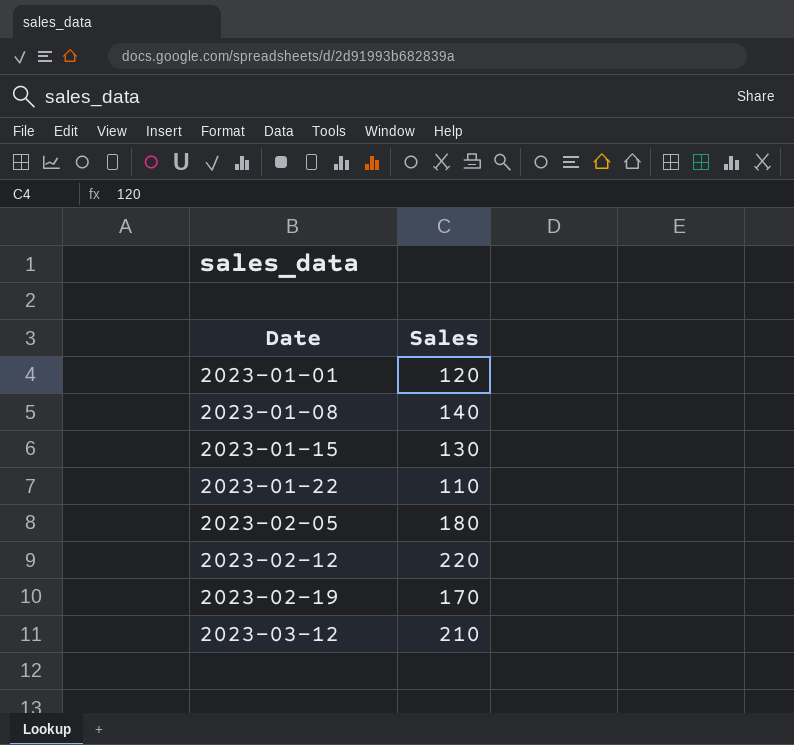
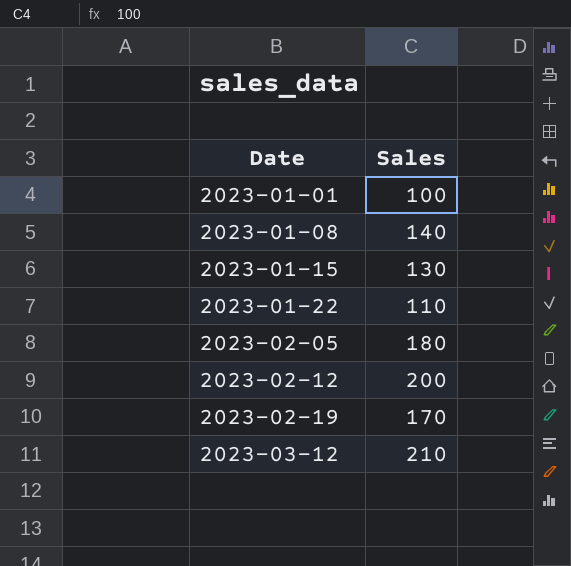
2023-01-01 | Sales: 120 -> 100
2023-02-12 | Sales: 220 -> 200

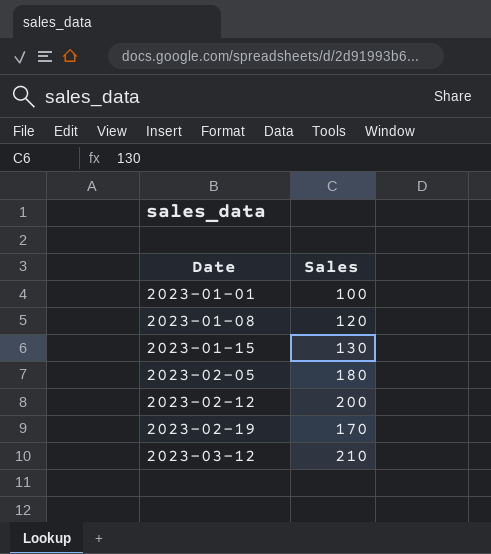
row 2023-01-22: 110 -> none
2023-01-08 | Sales: 140 -> 120

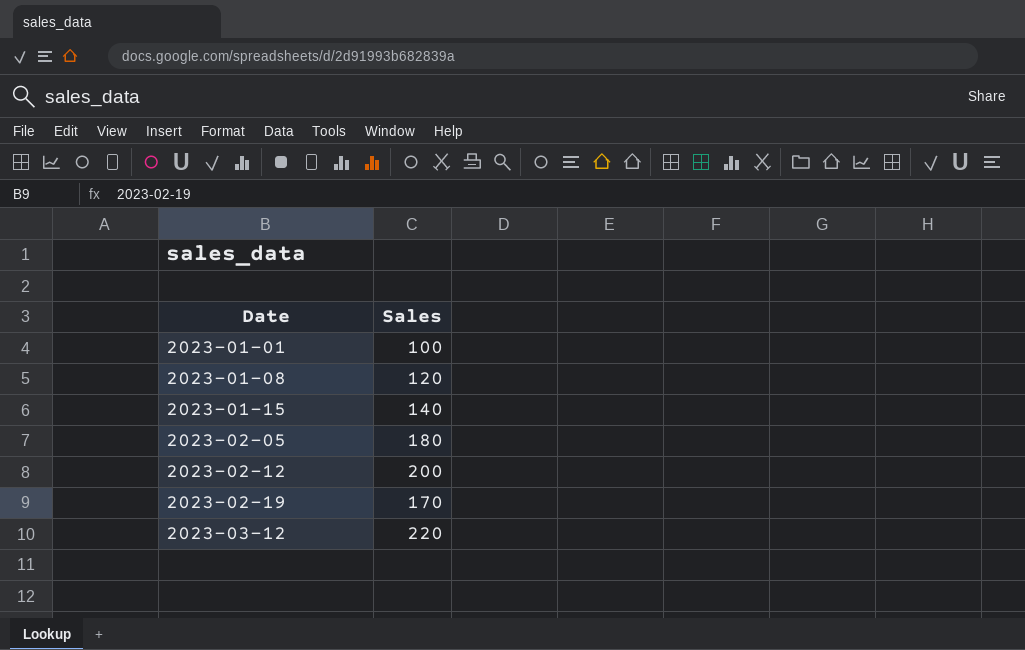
2023-01-15 | Sales: 130 -> 140
2023-03-12 | Sales: 210 -> 220

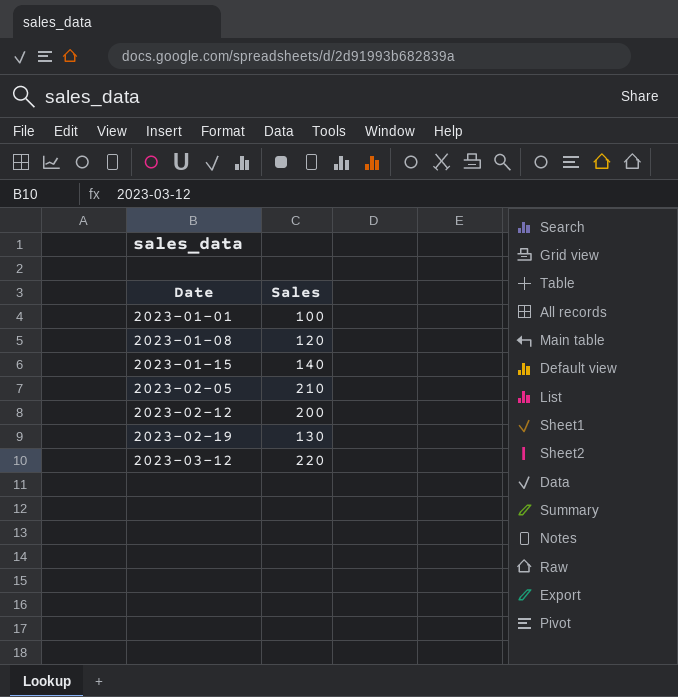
2023-02-05 | Sales: 180 -> 210
2023-02-19 | Sales: 170 -> 130

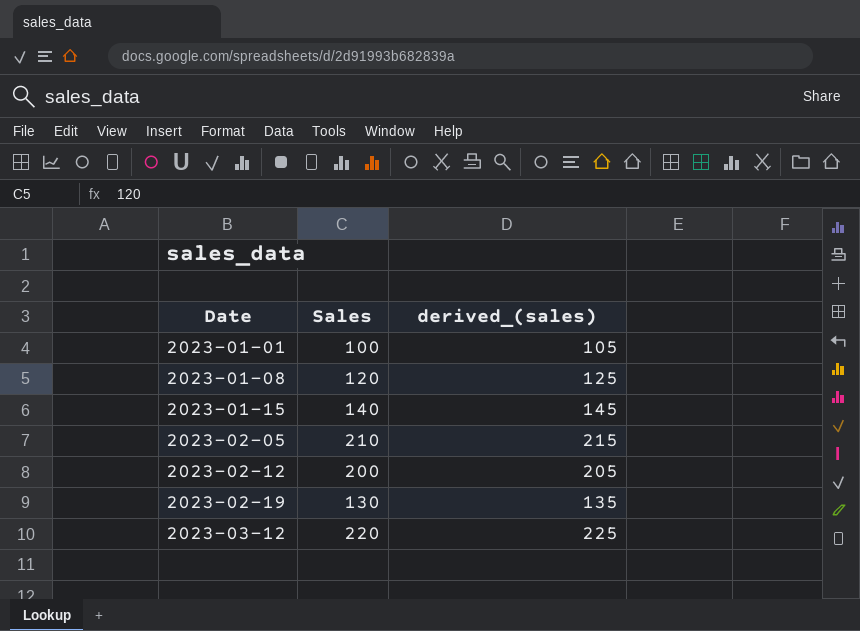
column derived_(sales) | formula: none -> [Sales] + 5

